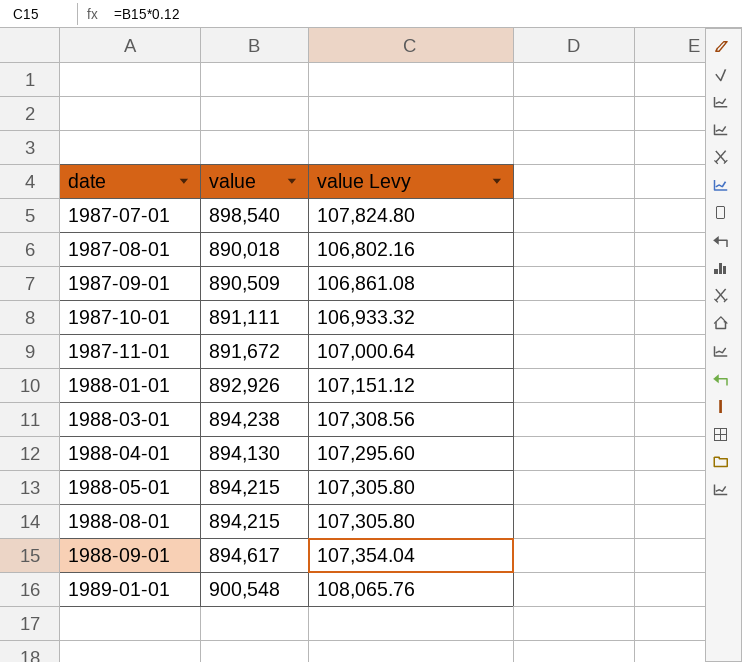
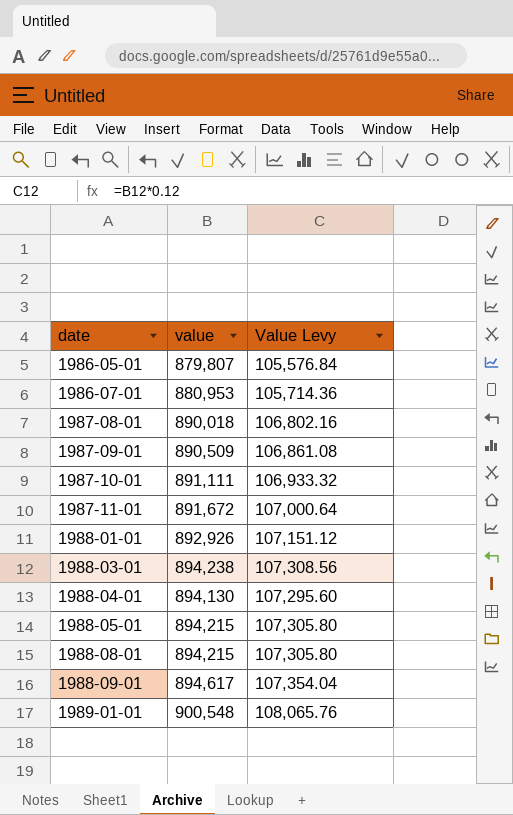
column name: value Levy -> Value Levy
row 1987-07-01: 898,540 | 107,824.80 -> none
row 1986-05-01: none -> 879,807 | 105,576.84
row 1986-07-01: none -> 880,953 | 105,714.36

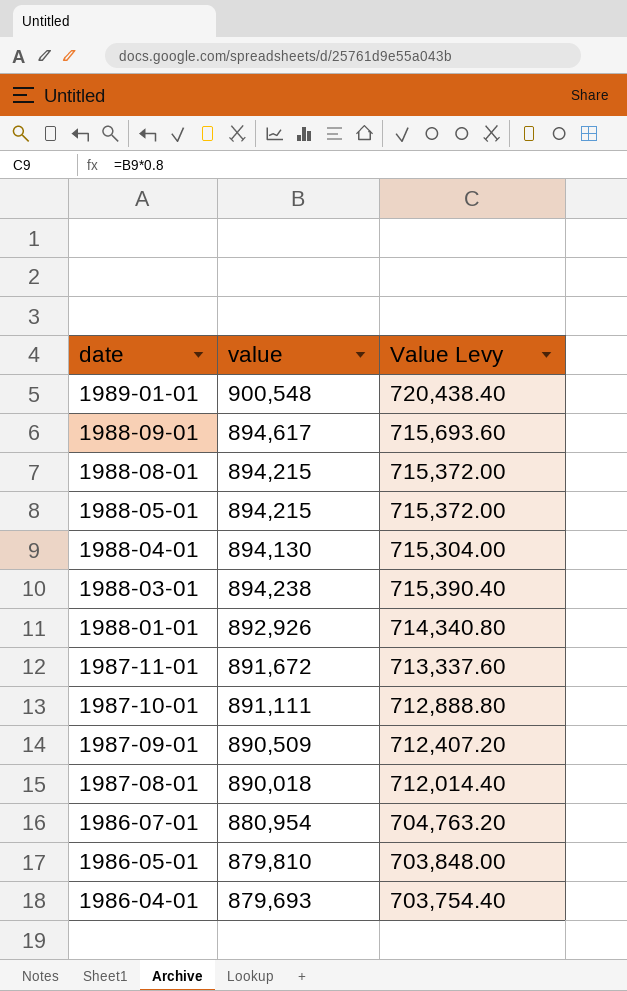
row order: date ascending -> date descending
column Value Levy | formula: [value] * 0.12 -> [value] * 0.8
1986-07-01 | value: 880,953 -> 880,954
1986-05-01 | value: 879,807 -> 879,810
row 1986-04-01: none -> 879,693 | 703,754.40

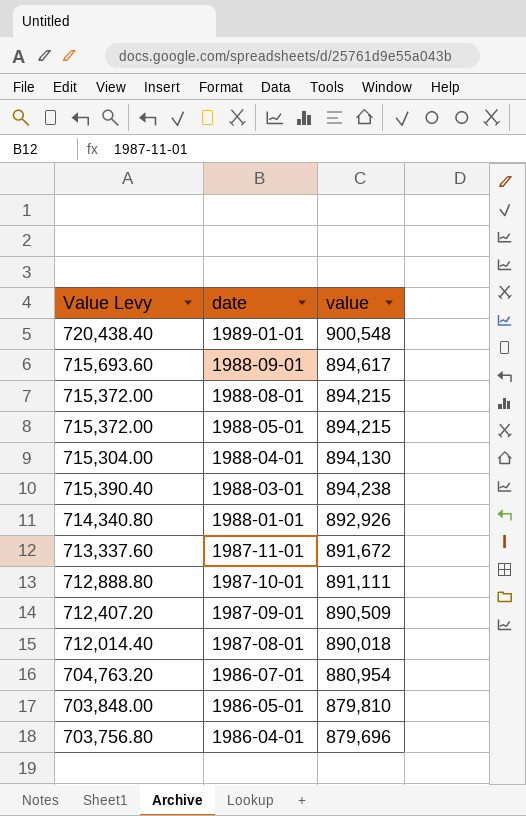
column Value Levy | position: 3 -> 1
1986-04-01 | Value Levy: 703,754.40 -> 703,756.80
1986-04-01 | value: 879,693 -> 879,696

